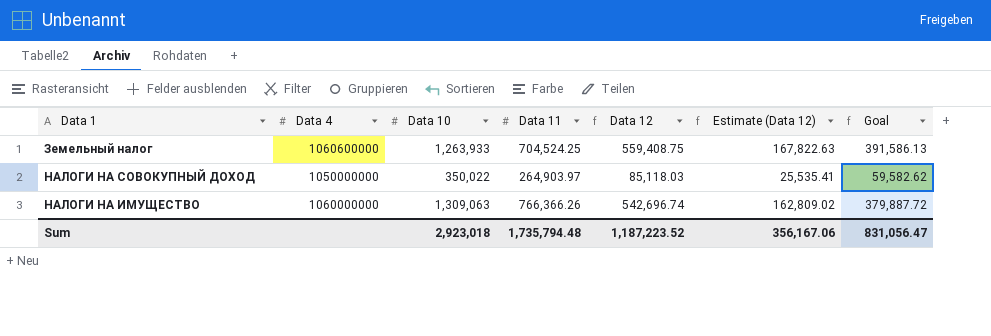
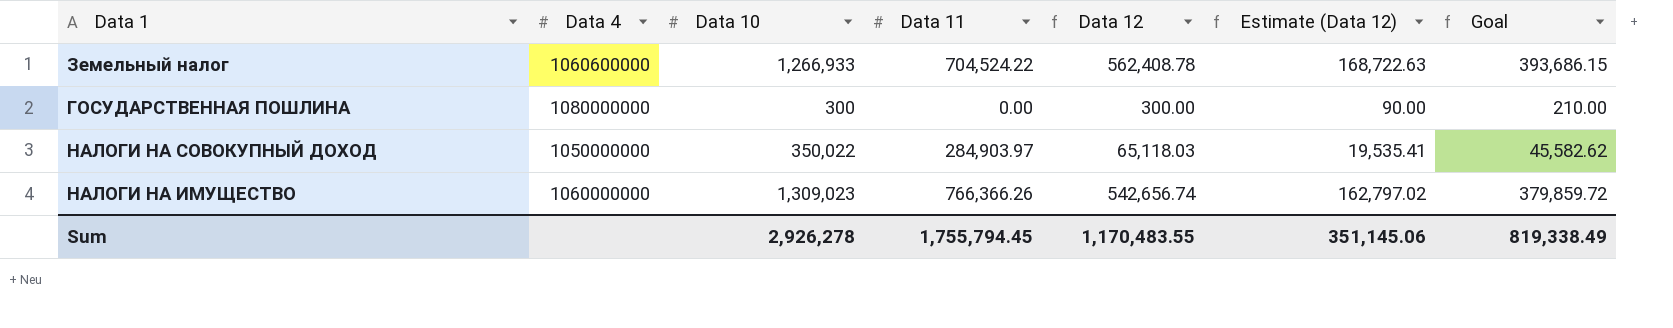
Земельный налог | Data 10: 1,263,933 -> 1,266,933
Земельный налог | Data 11: 704,524.25 -> 704,524.22
Земельный налог | Data 12: 559,408.75 -> 562,408.78
Земельный налог | Estimate (Data 12): 167,822.63 -> 168,722.63
Земельный налог | Goal: 391,586.13 -> 393,686.15
row ГОСУДАРСТВЕННАЯ ПОШЛИНА: none -> 1080000000 | 300 | 0.00 | 300.00 | 90.00 | 210.00
НАЛОГИ НА СОВОКУПНЫЙ ДОХОД | Data 11: 264,903.97 -> 284,903.97
НАЛОГИ НА СОВОКУПНЫЙ ДОХОД | Data 12: 85,118.03 -> 65,118.03
НАЛОГИ НА СОВОКУПНЫЙ ДОХОД | Estimate (Data 12): 25,535.41 -> 19,535.41
НАЛОГИ НА СОВОКУПНЫЙ ДОХОД | Goal: 59,582.62 -> 45,582.62
НАЛОГИ НА ИМУЩЕСТВО | Data 10: 1,309,063 -> 1,309,023
НАЛОГИ НА ИМУЩЕСТВО | Data 12: 542,696.74 -> 542,656.74
НАЛОГИ НА ИМУЩЕСТВО | Estimate (Data 12): 162,809.02 -> 162,797.02
НАЛОГИ НА ИМУЩЕСТВО | Goal: 379,887.72 -> 379,859.72
Sum | Data 10: 2,923,018 -> 2,926,278
Sum | Data 11: 1,735,794.48 -> 1,755,794.45
Sum | Data 12: 1,187,223.52 -> 1,170,483.55
Sum | Estimate (Data 12): 356,167.06 -> 351,145.06
Sum | Goal: 831,056.47 -> 819,338.49

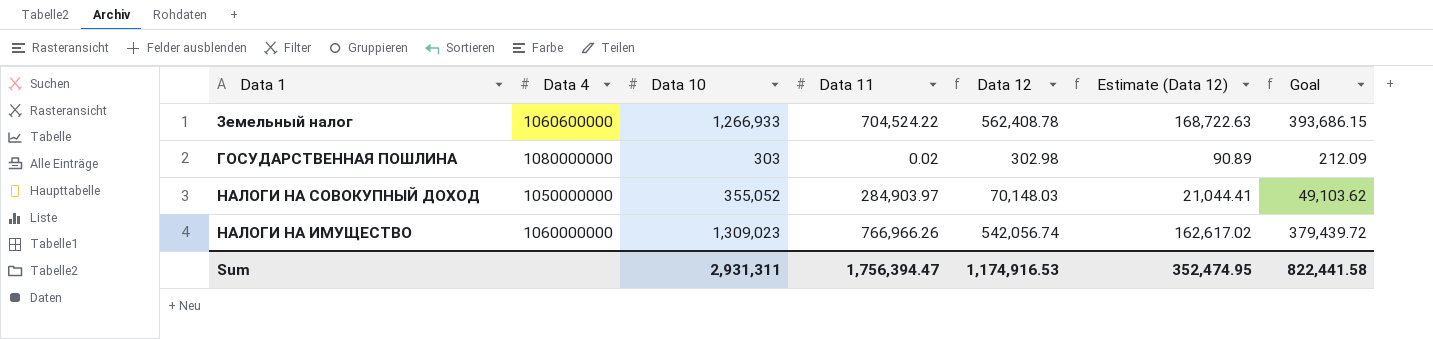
ГОСУДАРСТВЕННАЯ ПОШЛИНА | Data 10: 300 -> 303
ГОСУДАРСТВЕННАЯ ПОШЛИНА | Data 11: 0.00 -> 0.02
ГОСУДАРСТВЕННАЯ ПОШЛИНА | Data 12: 300.00 -> 302.98
ГОСУДАРСТВЕННАЯ ПОШЛИНА | Estimate (Data 12): 90.00 -> 90.89
ГОСУДАРСТВЕННАЯ ПОШЛИНА | Goal: 210.00 -> 212.09
НАЛОГИ НА СОВОКУПНЫЙ ДОХОД | Data 10: 350,022 -> 355,052
НАЛОГИ НА СОВОКУПНЫЙ ДОХОД | Data 12: 65,118.03 -> 70,148.03
НАЛОГИ НА СОВОКУПНЫЙ ДОХОД | Estimate (Data 12): 19,535.41 -> 21,044.41
НАЛОГИ НА СОВОКУПНЫЙ ДОХОД | Goal: 45,582.62 -> 49,103.62
НАЛОГИ НА ИМУЩЕСТВО | Data 11: 766,366.26 -> 766,966.26
НАЛОГИ НА ИМУЩЕСТВО | Data 12: 542,656.74 -> 542,056.74
НАЛОГИ НА ИМУЩЕСТВО | Estimate (Data 12): 162,797.02 -> 162,617.02
НАЛОГИ НА ИМУЩЕСТВО | Goal: 379,859.72 -> 379,439.72
Sum | Data 10: 2,926,278 -> 2,931,311
Sum | Data 11: 1,755,794.45 -> 1,756,394.47
Sum | Data 12: 1,170,483.55 -> 1,174,916.53
Sum | Estimate (Data 12): 351,145.06 -> 352,474.95
Sum | Goal: 819,338.49 -> 822,441.58

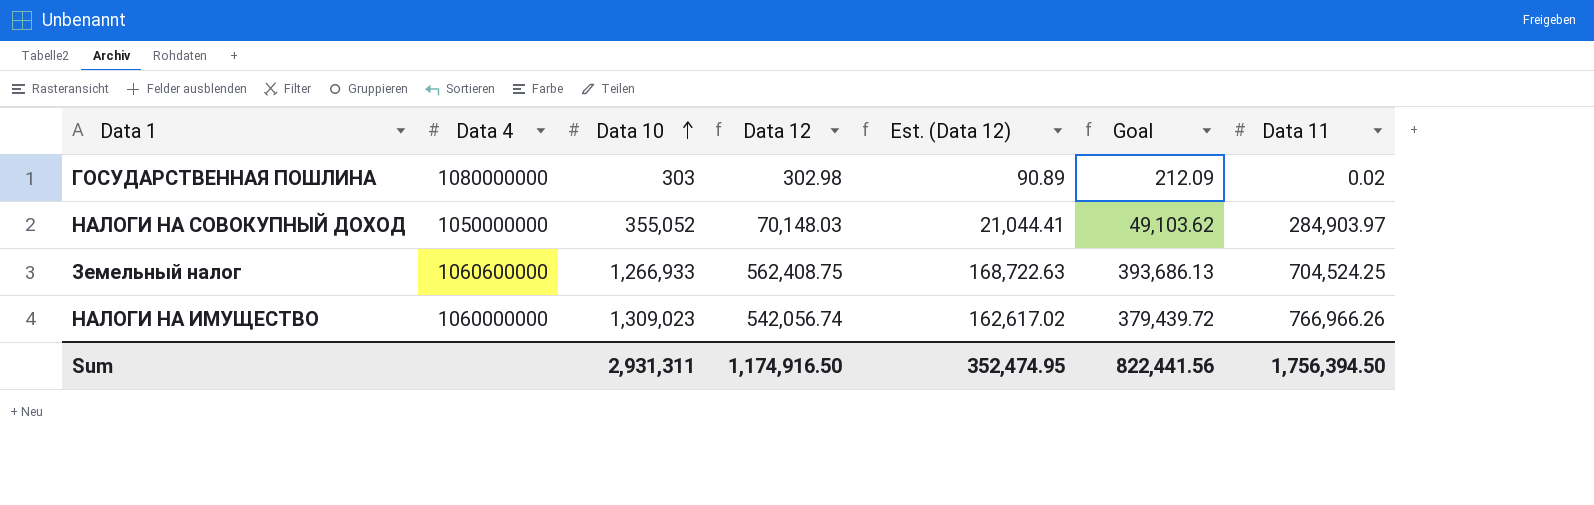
row order: none -> Data 10 ascending
column name: Estimate (Data 12) -> Est. (Data 12)
column Data 11 | position: 4 -> 7
Земельный налог | Data 12: 562,408.78 -> 562,408.75
Земельный налог | Goal: 393,686.15 -> 393,686.13
Земельный налог | Data 11: 704,524.22 -> 704,524.25
Sum | Data 12: 1,174,916.53 -> 1,174,916.50
Sum | Goal: 822,441.58 -> 822,441.56
Sum | Data 11: 1,756,394.47 -> 1,756,394.50

